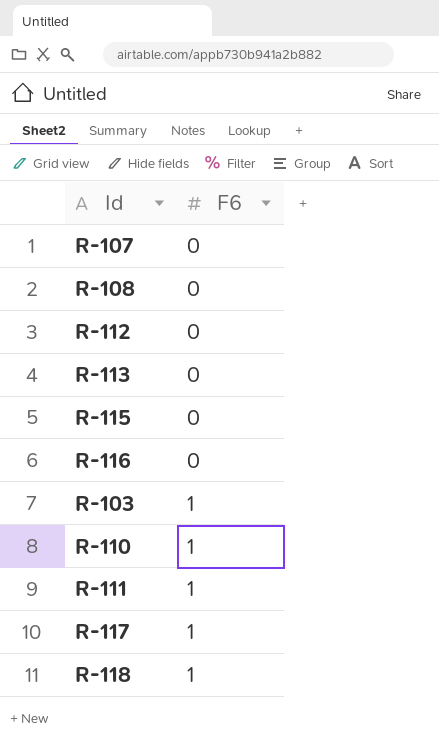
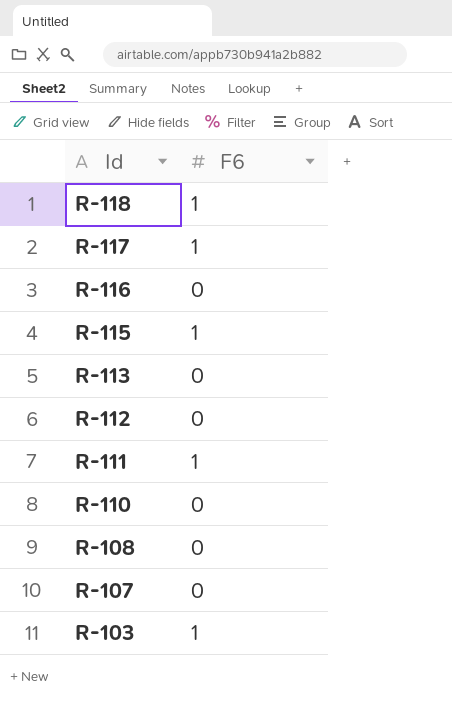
row order: F6 ascending -> Id descending
R-115 | F6: 0 -> 1
R-110 | F6: 1 -> 0

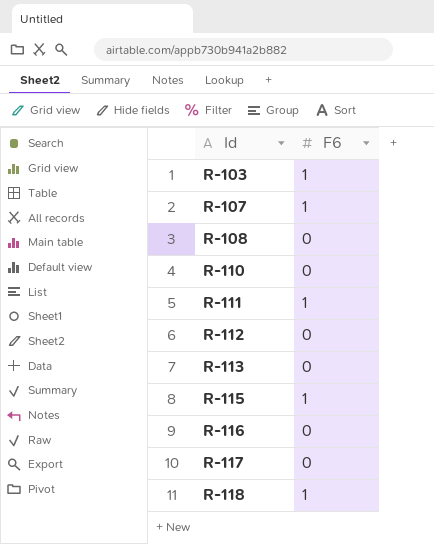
row order: Id descending -> Id ascending
R-107 | F6: 0 -> 1
R-117 | F6: 1 -> 0

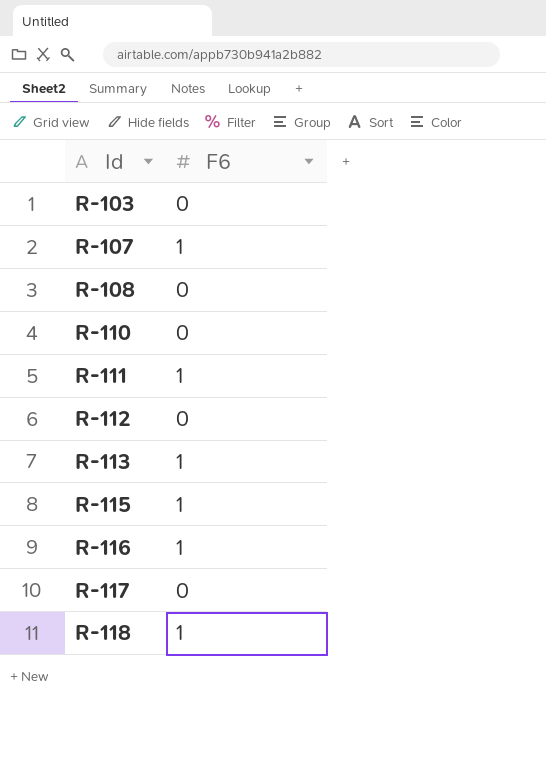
R-103 | F6: 1 -> 0
R-113 | F6: 0 -> 1
R-116 | F6: 0 -> 1

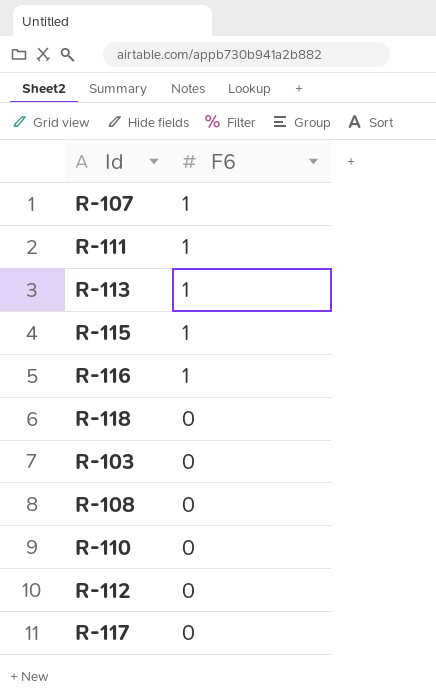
row order: Id ascending -> F6 descending
R-118 | F6: 1 -> 0

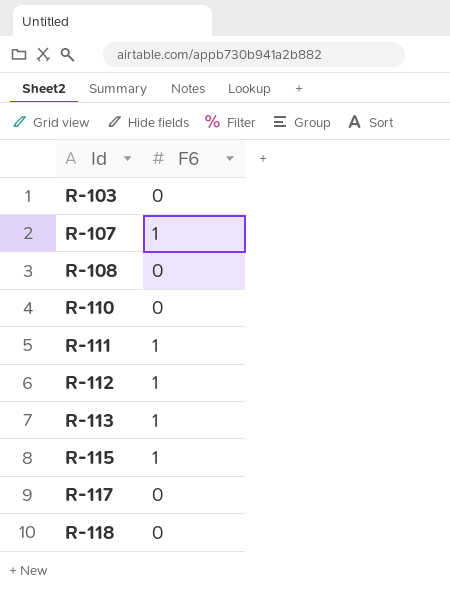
row order: F6 descending -> Id ascending
row R-116: 1 -> none
R-112 | F6: 0 -> 1

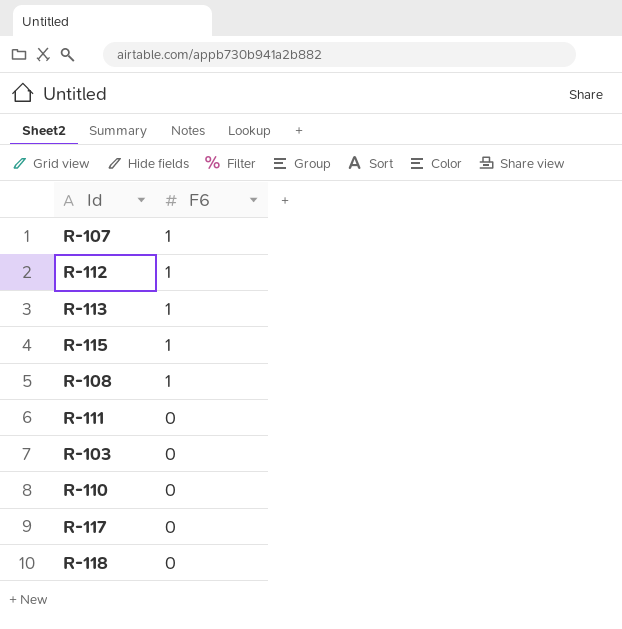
row order: Id ascending -> F6 descending
R-108 | F6: 0 -> 1
R-111 | F6: 1 -> 0

